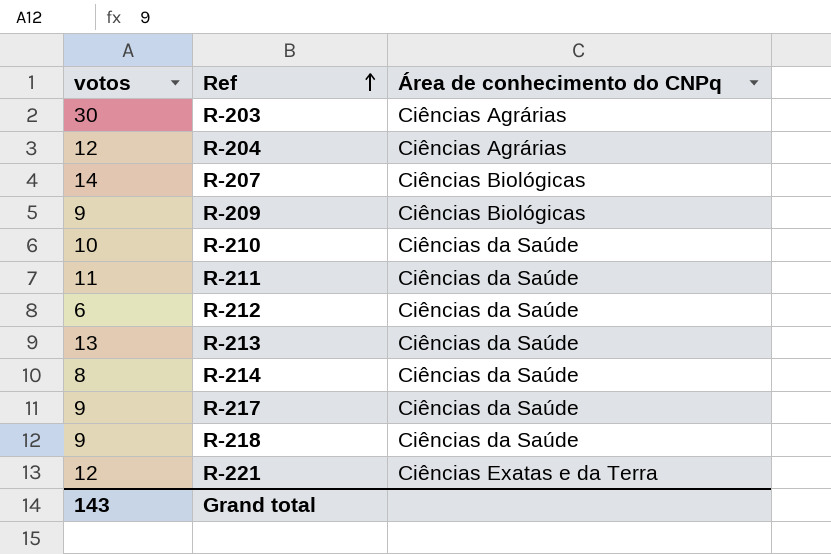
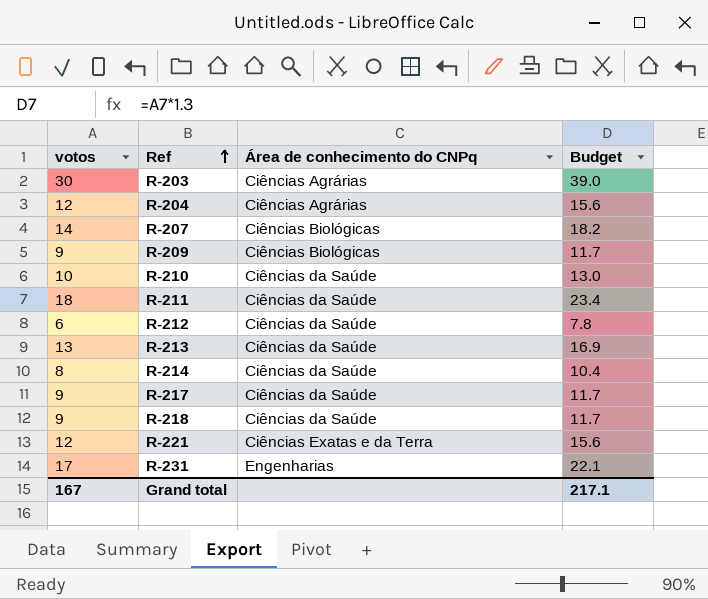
column Budget | formula: none -> [votos] * 1.3
R-211 | votos: 11 -> 18
row R-231: none -> 17 | Engenharias | 22.1
Grand total | votos: 143 -> 167

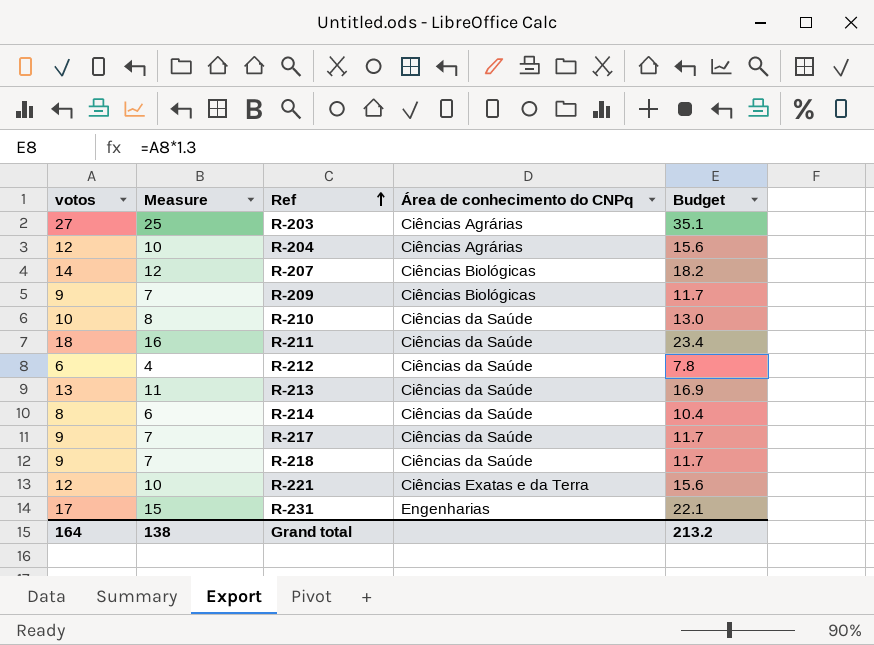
column Measure | formula: none -> [votos] - 2
R-203 | votos: 30 -> 27
R-203 | Budget: 39.0 -> 35.1
Grand total | votos: 167 -> 164
Grand total | Budget: 217.1 -> 213.2

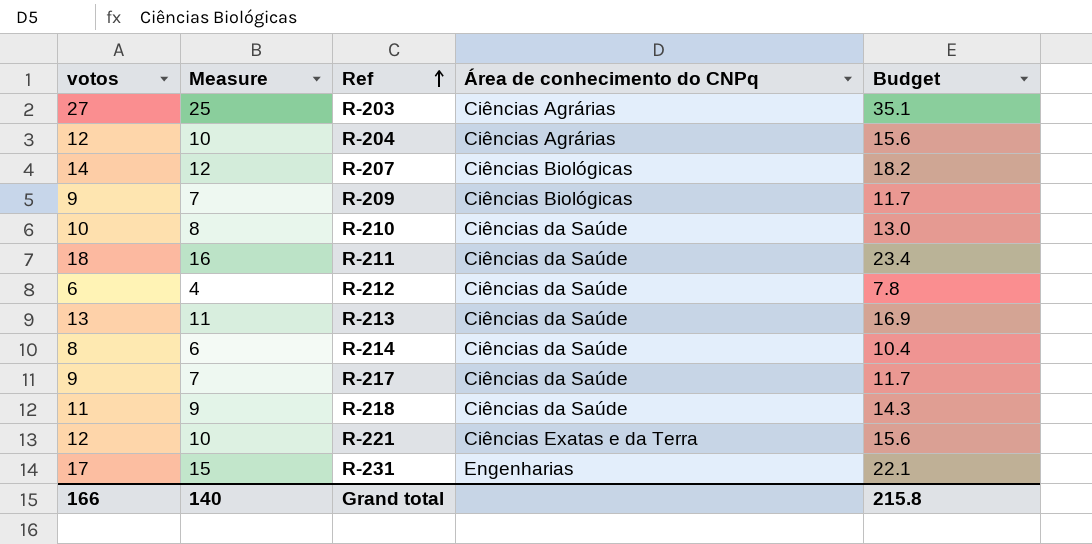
R-218 | votos: 9 -> 11
R-218 | Measure: 7 -> 9
R-218 | Budget: 11.7 -> 14.3
Grand total | votos: 164 -> 166
Grand total | Measure: 138 -> 140
Grand total | Budget: 213.2 -> 215.8

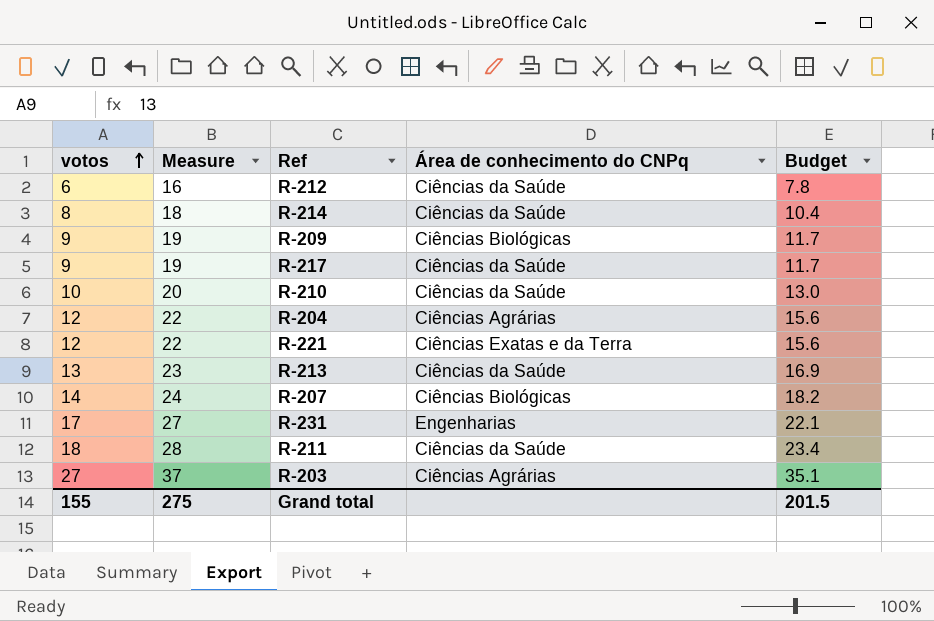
row order: Ref ascending -> votos ascending
column Measure | formula: [votos] - 2 -> [votos] + 10
row R-218: 11 | 9 | Ciências da Saúde | 14.3 -> none
Grand total | votos: 166 -> 155
Grand total | Measure: 140 -> 275
Grand total | Budget: 215.8 -> 201.5

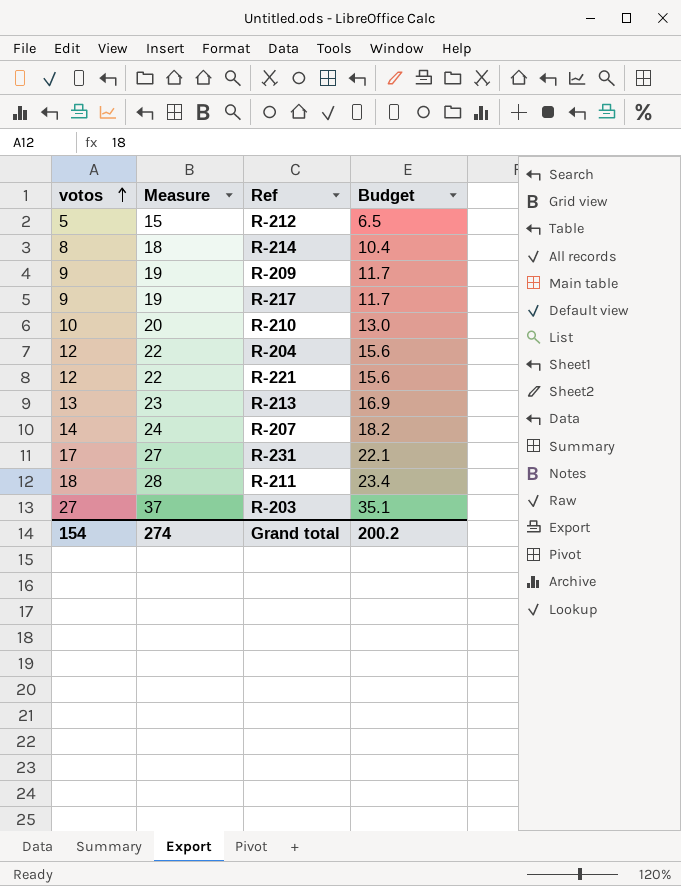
column Área de conhecimento do CNPq | position: 4 -> none
R-212 | votos: 6 -> 5
R-212 | Measure: 16 -> 15
R-212 | Budget: 7.8 -> 6.5
Grand total | votos: 155 -> 154
Grand total | Measure: 275 -> 274
Grand total | Budget: 201.5 -> 200.2

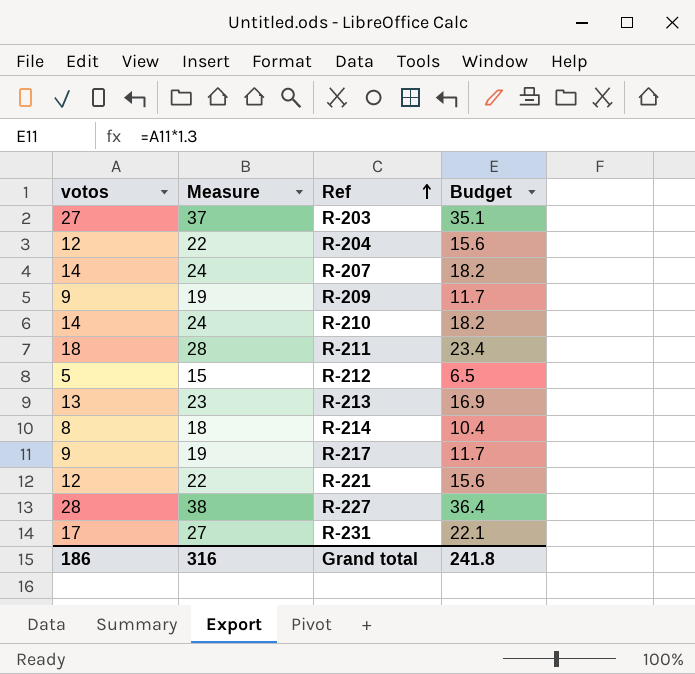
row order: votos ascending -> Ref ascending
R-210 | votos: 10 -> 14
R-210 | Measure: 20 -> 24
R-210 | Budget: 13.0 -> 18.2
row R-227: none -> 28 | 38 | 36.4
Grand total | votos: 154 -> 186
Grand total | Measure: 274 -> 316
Grand total | Budget: 200.2 -> 241.8

